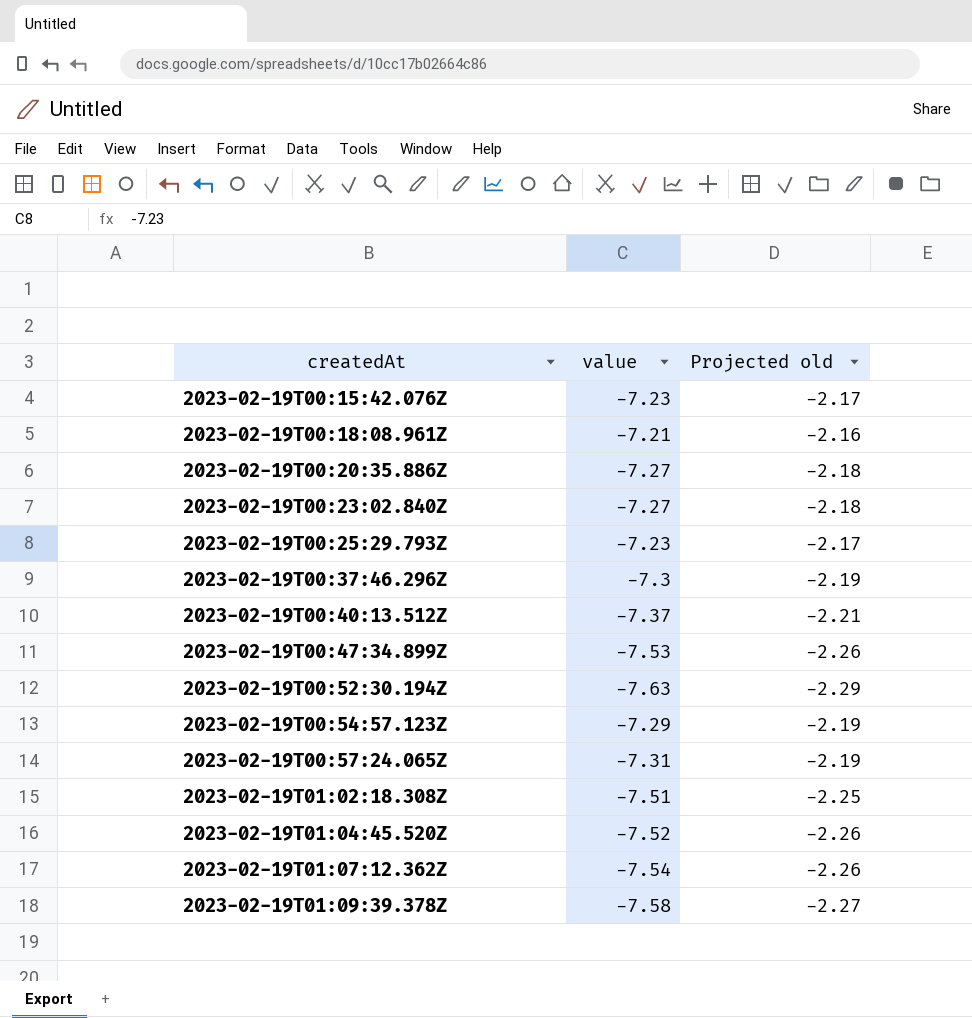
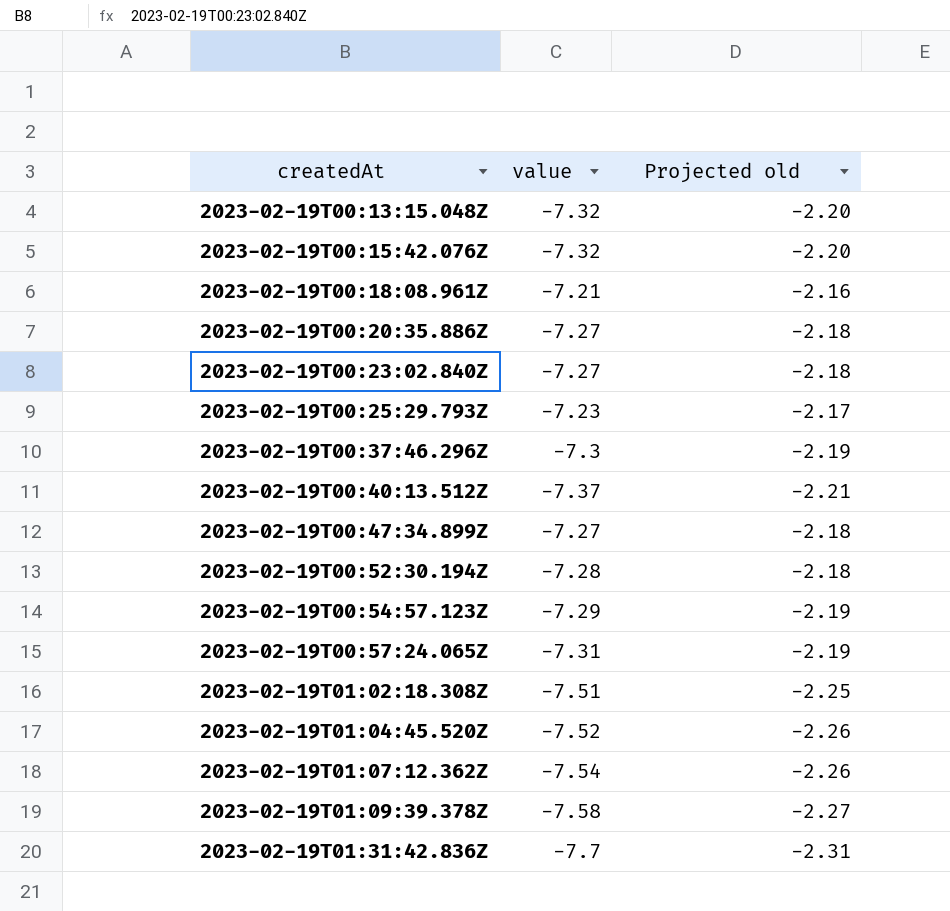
row 2023-02-19T00:13:15.048Z: none -> -7.32 | -2.20
2023-02-19T00:15:42.076Z | value: -7.23 -> -7.32
2023-02-19T00:15:42.076Z | Projected old: -2.17 -> -2.20
2023-02-19T00:47:34.899Z | value: -7.53 -> -7.27
2023-02-19T00:47:34.899Z | Projected old: -2.26 -> -2.18
2023-02-19T00:52:30.194Z | value: -7.63 -> -7.28
2023-02-19T00:52:30.194Z | Projected old: -2.29 -> -2.18
row 2023-02-19T01:31:42.836Z: none -> -7.7 | -2.31

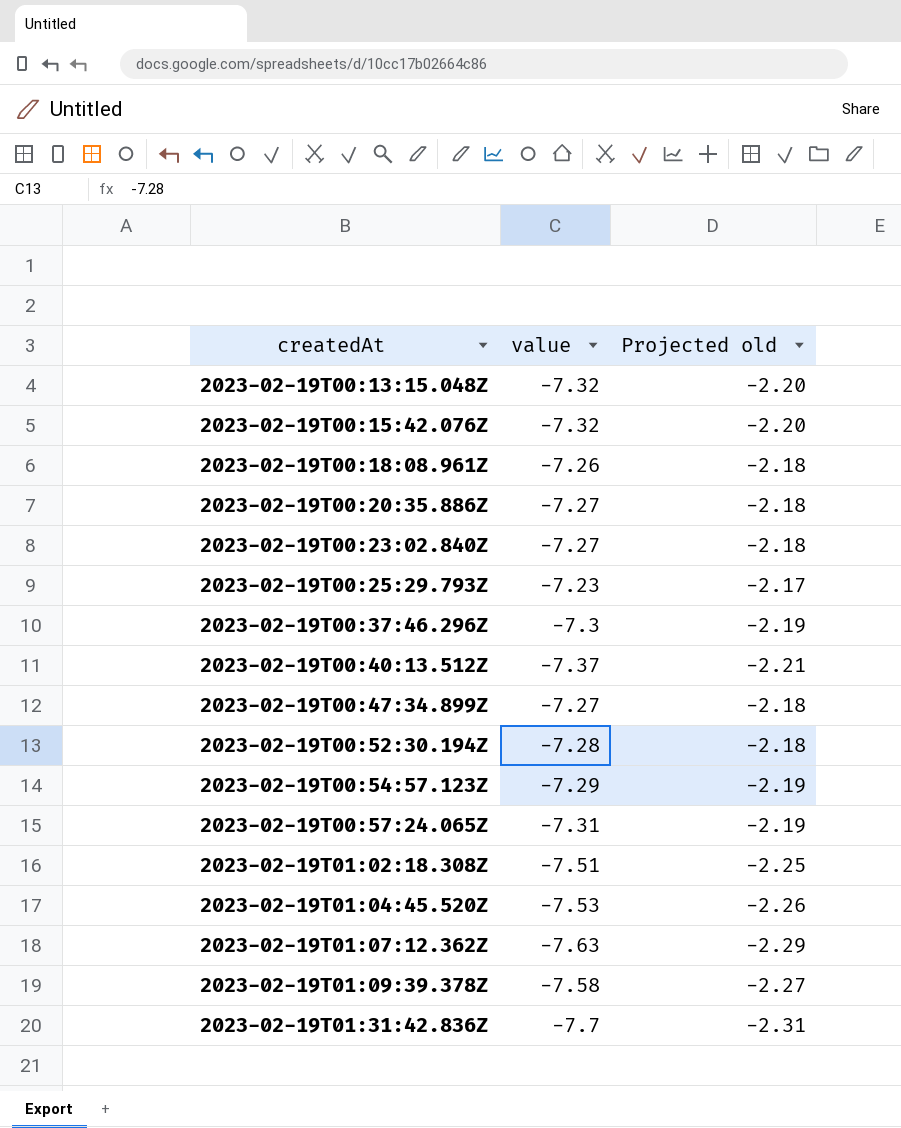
2023-02-19T00:18:08.961Z | value: -7.21 -> -7.26
2023-02-19T00:18:08.961Z | Projected old: -2.16 -> -2.18
2023-02-19T01:04:45.520Z | value: -7.52 -> -7.53
2023-02-19T01:07:12.362Z | value: -7.54 -> -7.63
2023-02-19T01:07:12.362Z | Projected old: -2.26 -> -2.29

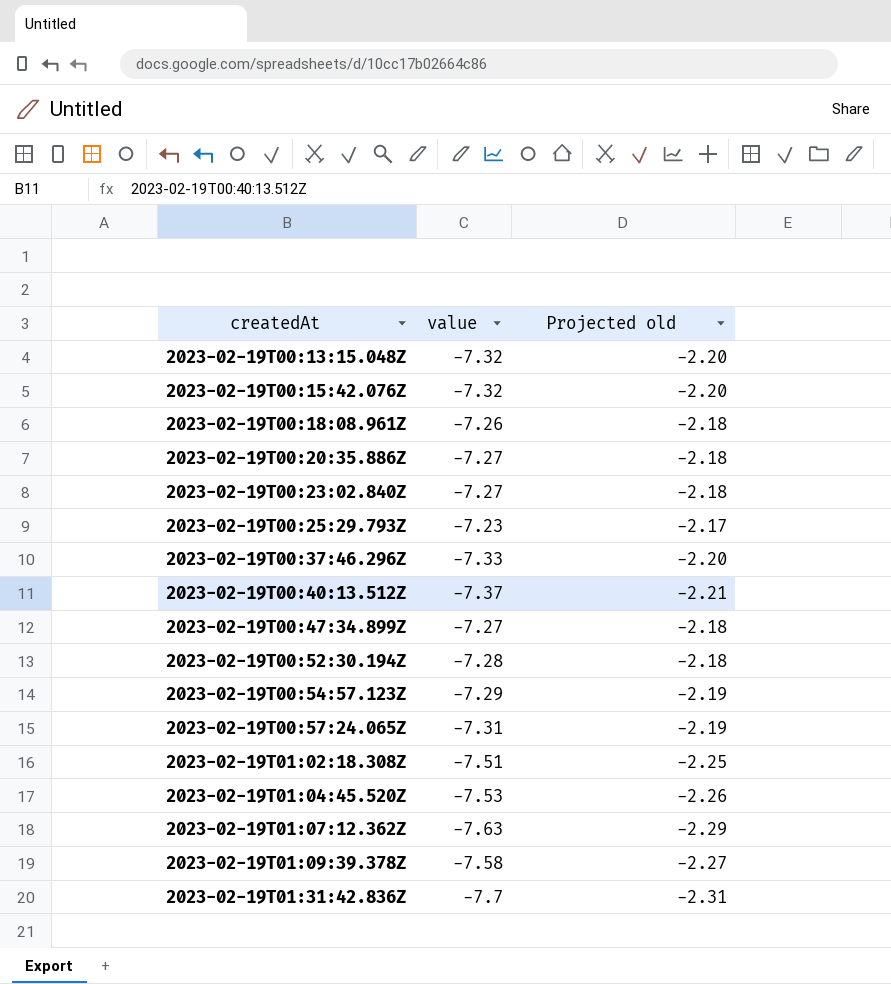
2023-02-19T00:37:46.296Z | value: -7.3 -> -7.33
2023-02-19T00:37:46.296Z | Projected old: -2.19 -> -2.20

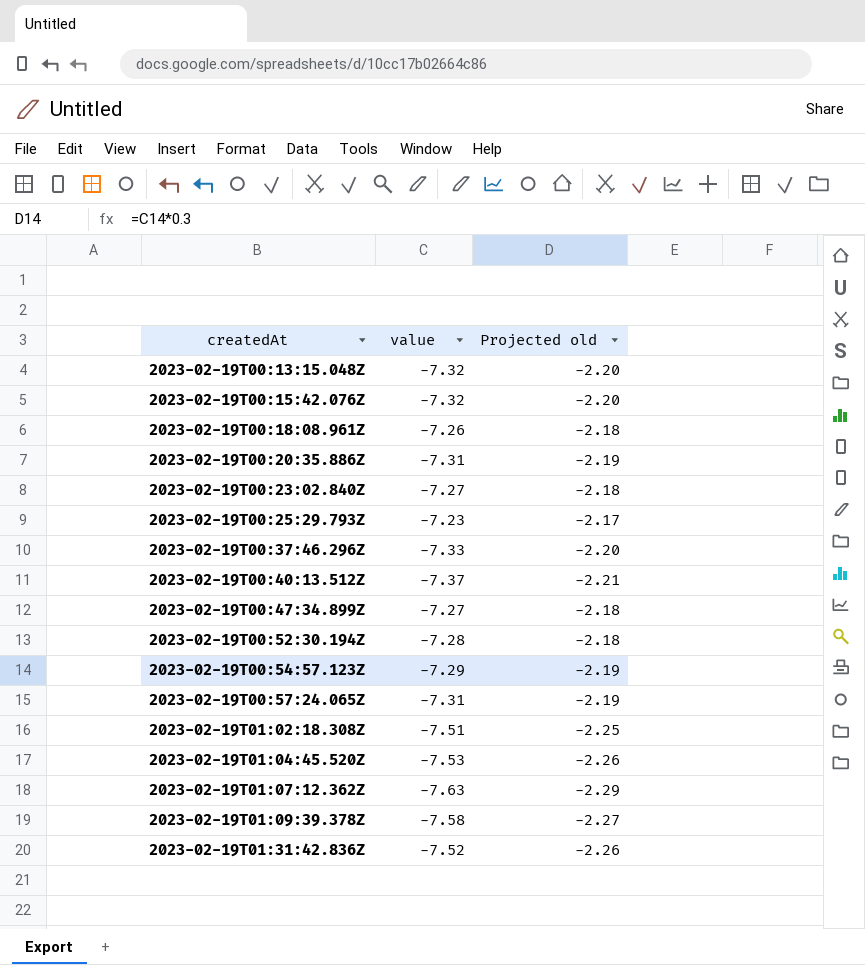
2023-02-19T00:20:35.886Z | value: -7.27 -> -7.31
2023-02-19T00:20:35.886Z | Projected old: -2.18 -> -2.19
2023-02-19T01:31:42.836Z | value: -7.7 -> -7.52
2023-02-19T01:31:42.836Z | Projected old: -2.31 -> -2.26

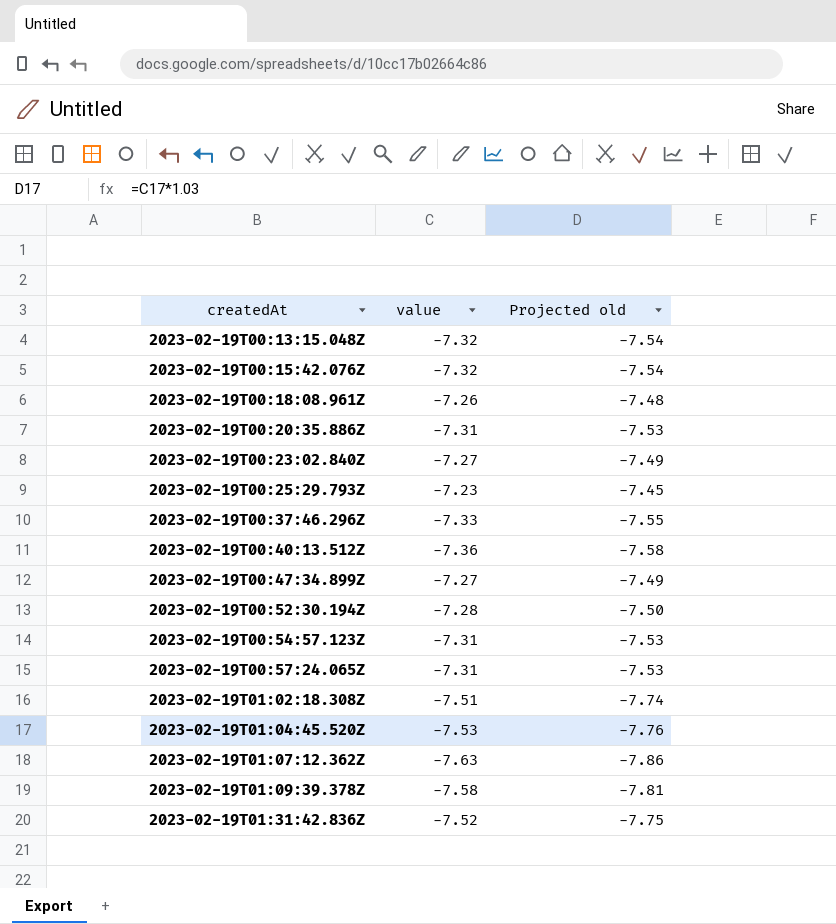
column Projected old | formula: [value] * 0.3 -> [value] * 1.03
2023-02-19T00:40:13.512Z | value: -7.37 -> -7.36
2023-02-19T00:54:57.123Z | value: -7.29 -> -7.31

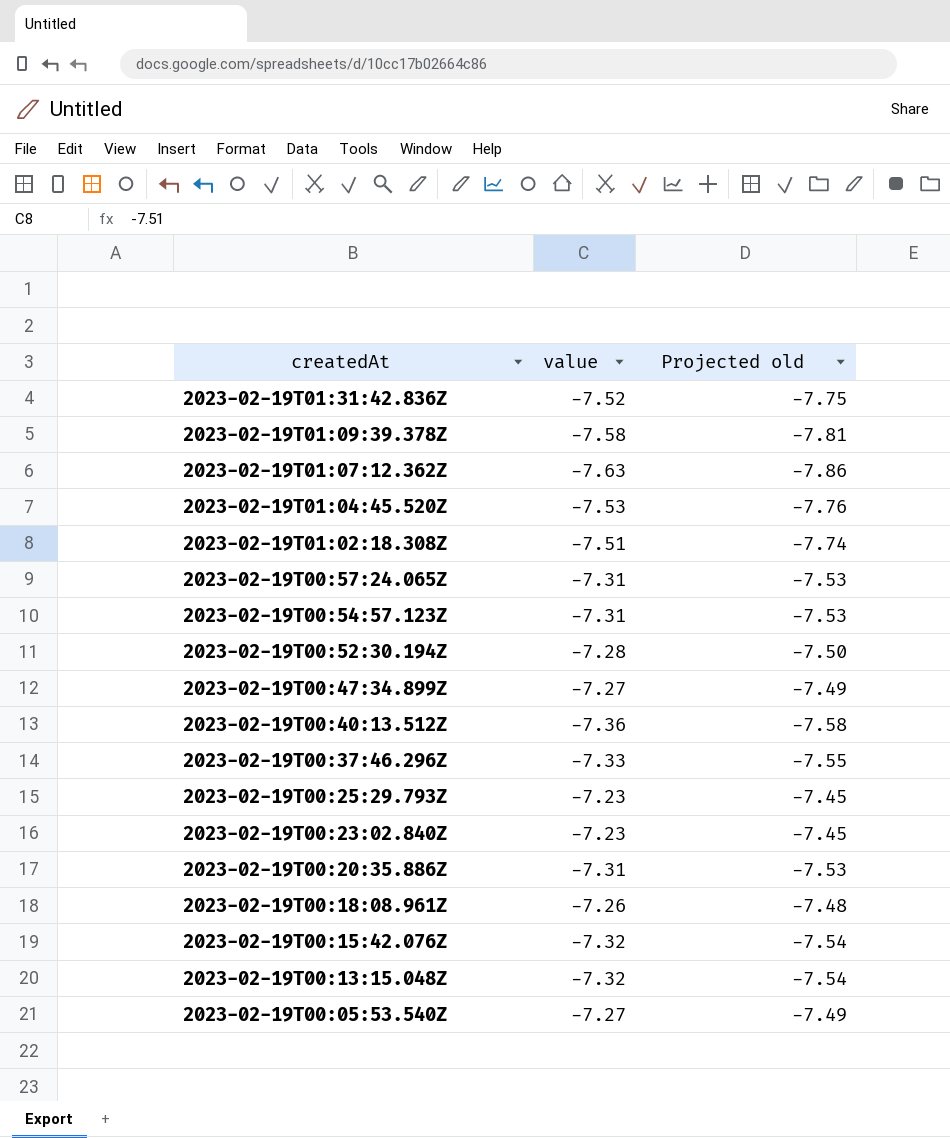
row order: createdAt ascending -> createdAt descending
2023-02-19T00:23:02.840Z | value: -7.27 -> -7.23
2023-02-19T00:23:02.840Z | Projected old: -7.49 -> -7.45
row 2023-02-19T00:05:53.540Z: none -> -7.27 | -7.49

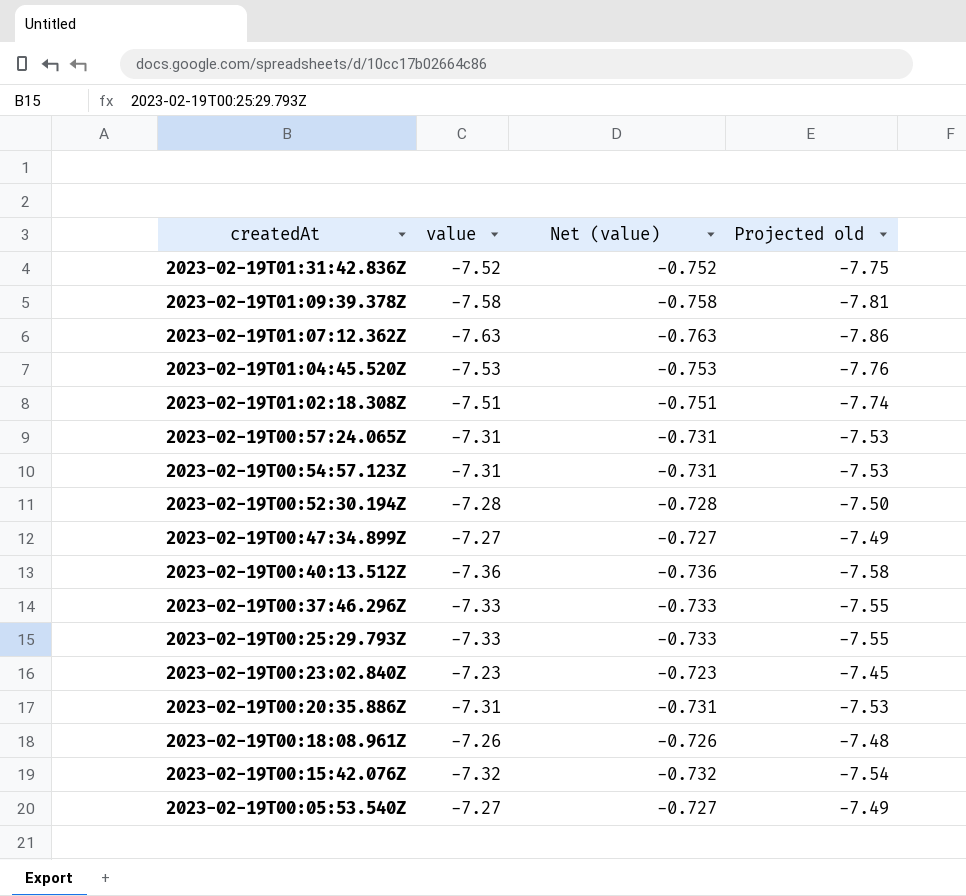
column Net (value) | formula: none -> [value] * 0.1
row 2023-02-19T00:13:15.048Z: -7.32 | -7.54 -> none
2023-02-19T00:25:29.793Z | value: -7.23 -> -7.33
2023-02-19T00:25:29.793Z | Projected old: -7.45 -> -7.55

